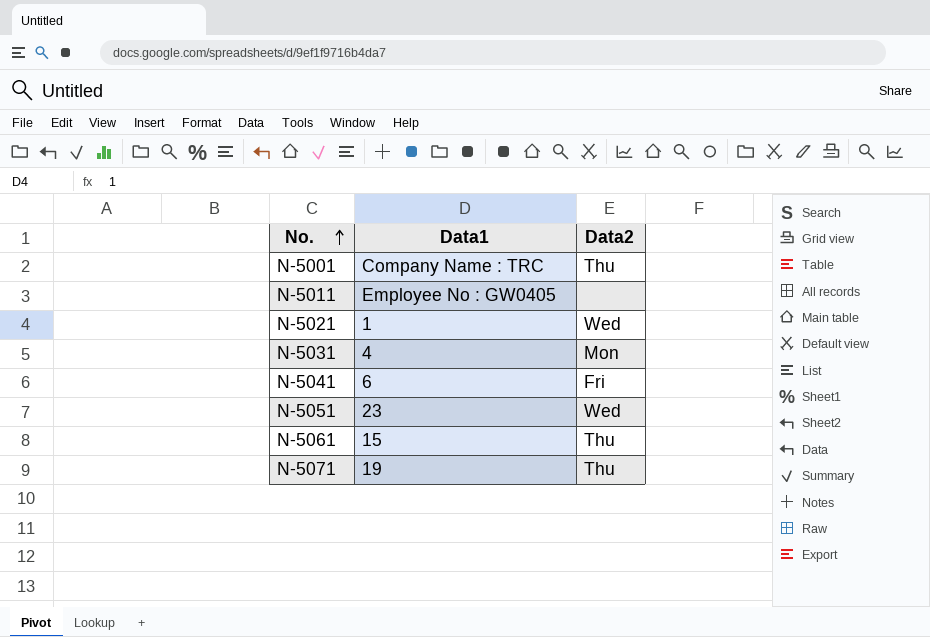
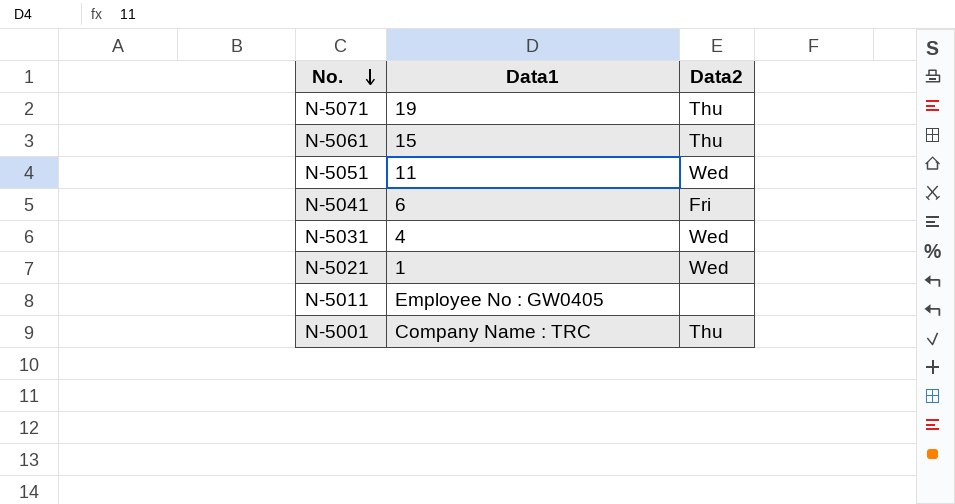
row order: No. ascending -> No. descending
N-5051 | Data1: 23 -> 11
N-5031 | Data2: Mon -> Wed

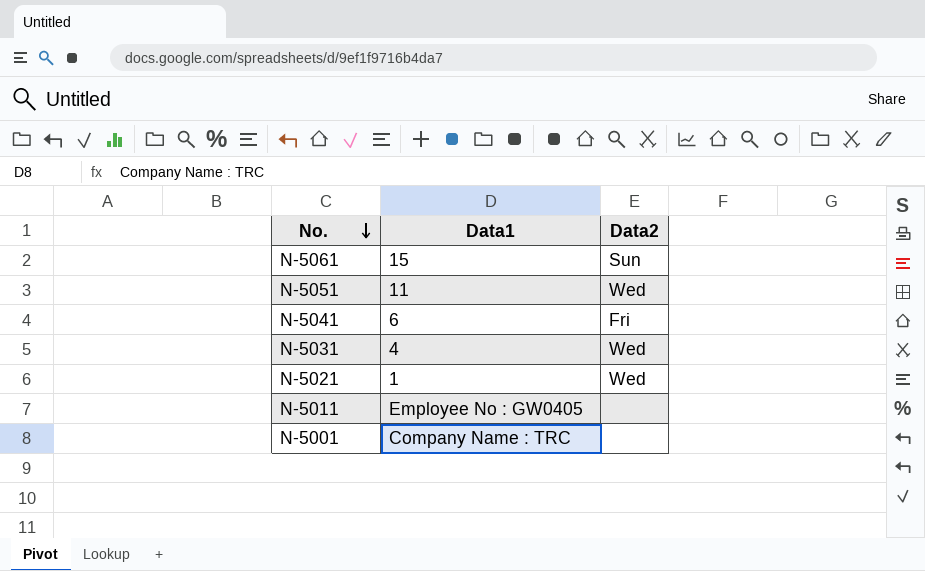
row N-5071: 19 | Thu -> none
N-5061 | Data2: Thu -> Sun
N-5001 | Data2: Thu -> none

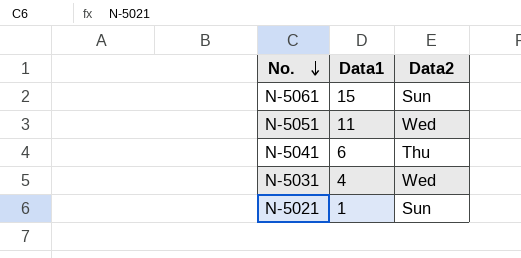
row N-5011: Employee No : GW0405 | none -> none
row N-5001: Company Name : TRC | none -> none
N-5041 | Data2: Fri -> Thu
N-5021 | Data2: Wed -> Sun

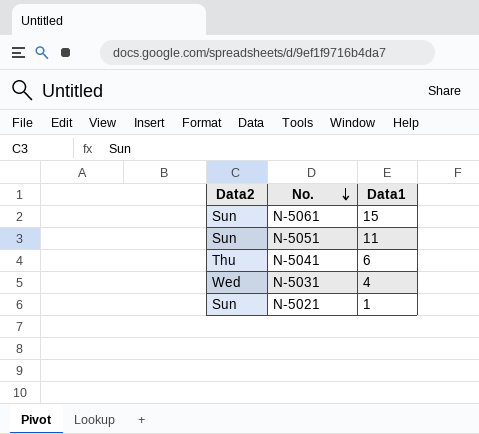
column Data2 | position: 3 -> 1
N-5051 | Data2: Wed -> Sun

